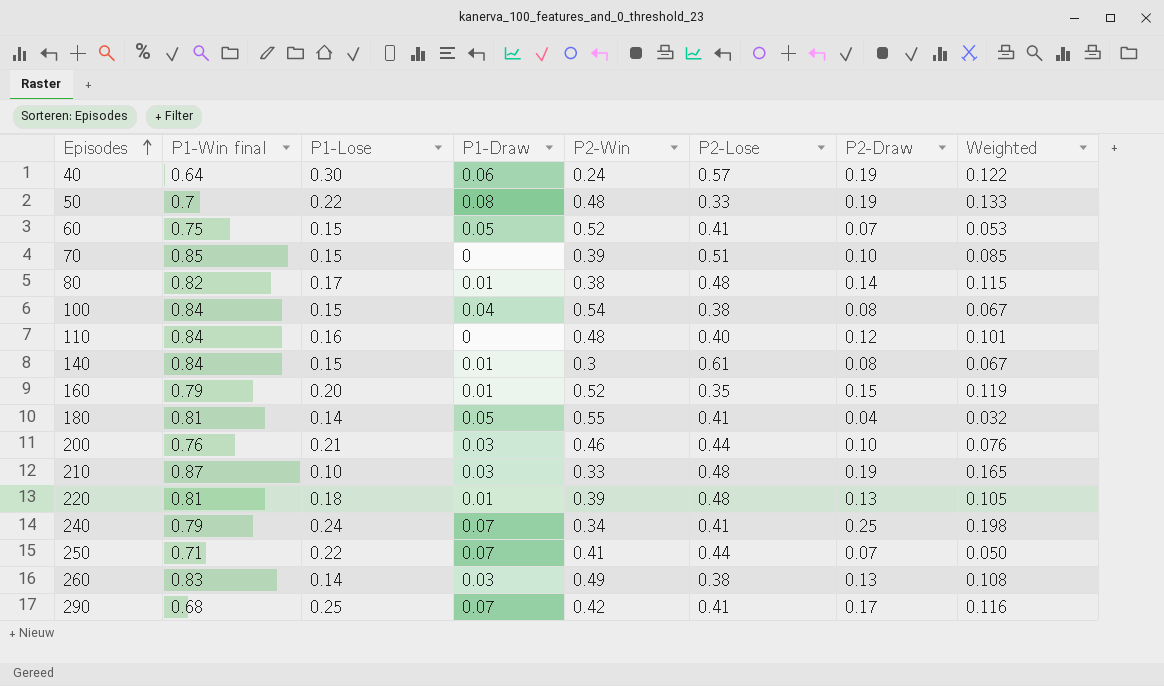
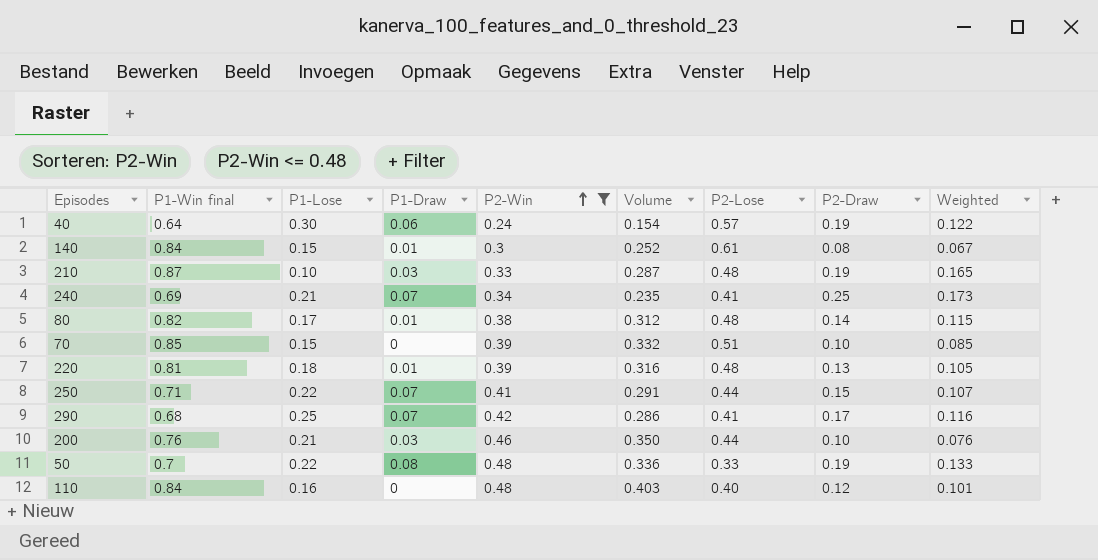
filter: none -> P2-Win <= 0.48
row order: Episodes ascending -> P2-Win ascending
column Volume | formula: none -> [P1-Win final] * [P2-Win]
240 | P1-Win final: 0.79 -> 0.69
240 | P1-Lose: 0.24 -> 0.21
240 | Weighted: 0.198 -> 0.173
250 | P2-Draw: 0.07 -> 0.15
250 | Weighted: 0.050 -> 0.107

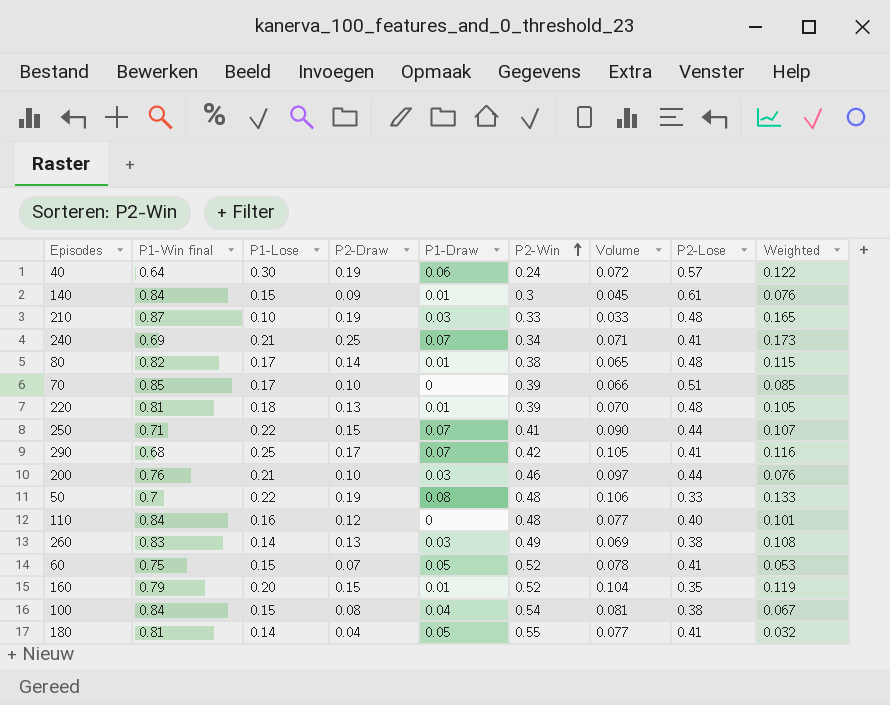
filter: P2-Win <= 0.48 -> none
column P2-Draw | position: 8 -> 4
column Volume | formula: [P1-Win final] * [P2-Win] -> [P1-Lose] * [P2-Win]
140 | P2-Draw: 0.08 -> 0.09
140 | Weighted: 0.067 -> 0.076
70 | P1-Lose: 0.15 -> 0.17

